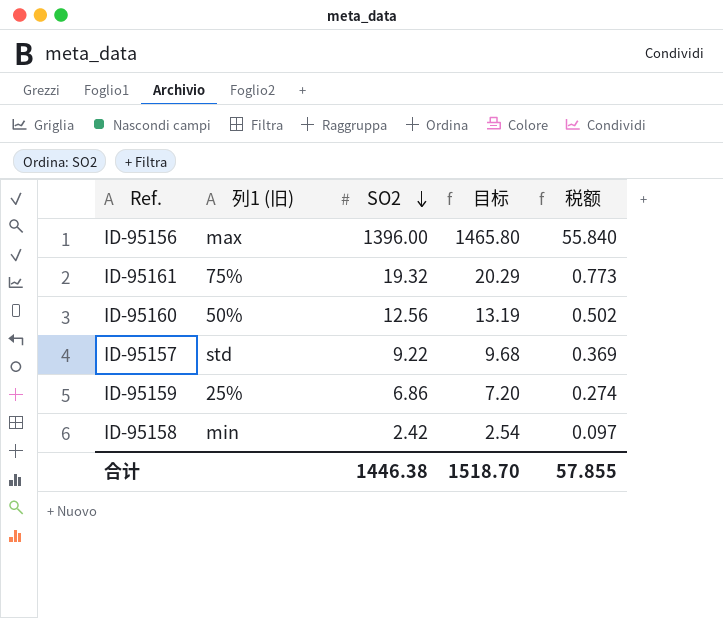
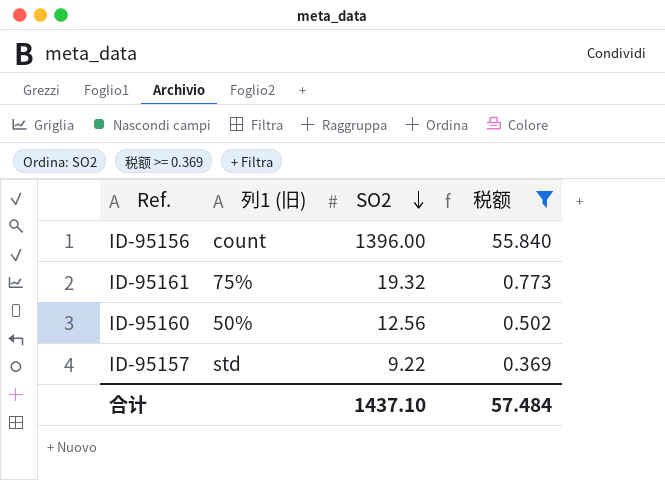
filter: none -> 税额 >= 0.369
column 目标 | formula: [SO2] * 1.05 -> none
ID-95156 | 列1 (旧): max -> count
合计 | SO2: 1446.38 -> 1437.10
合计 | 税额: 57.855 -> 57.484

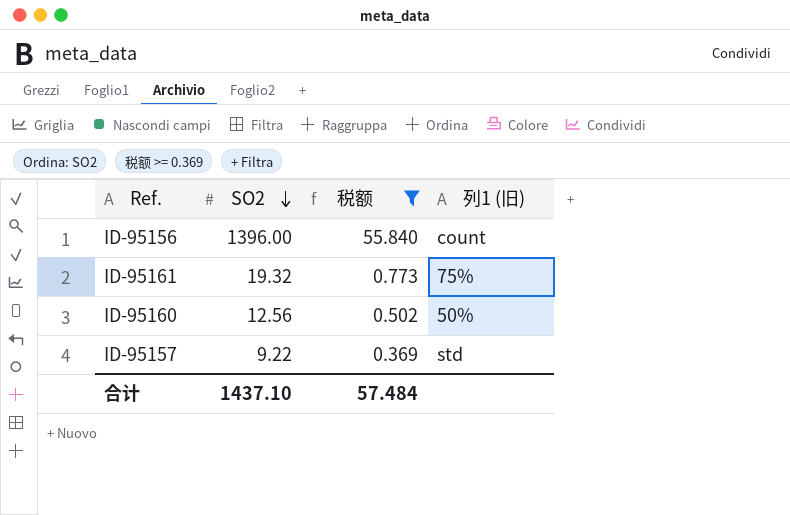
column 列1 (旧) | position: 2 -> 4

